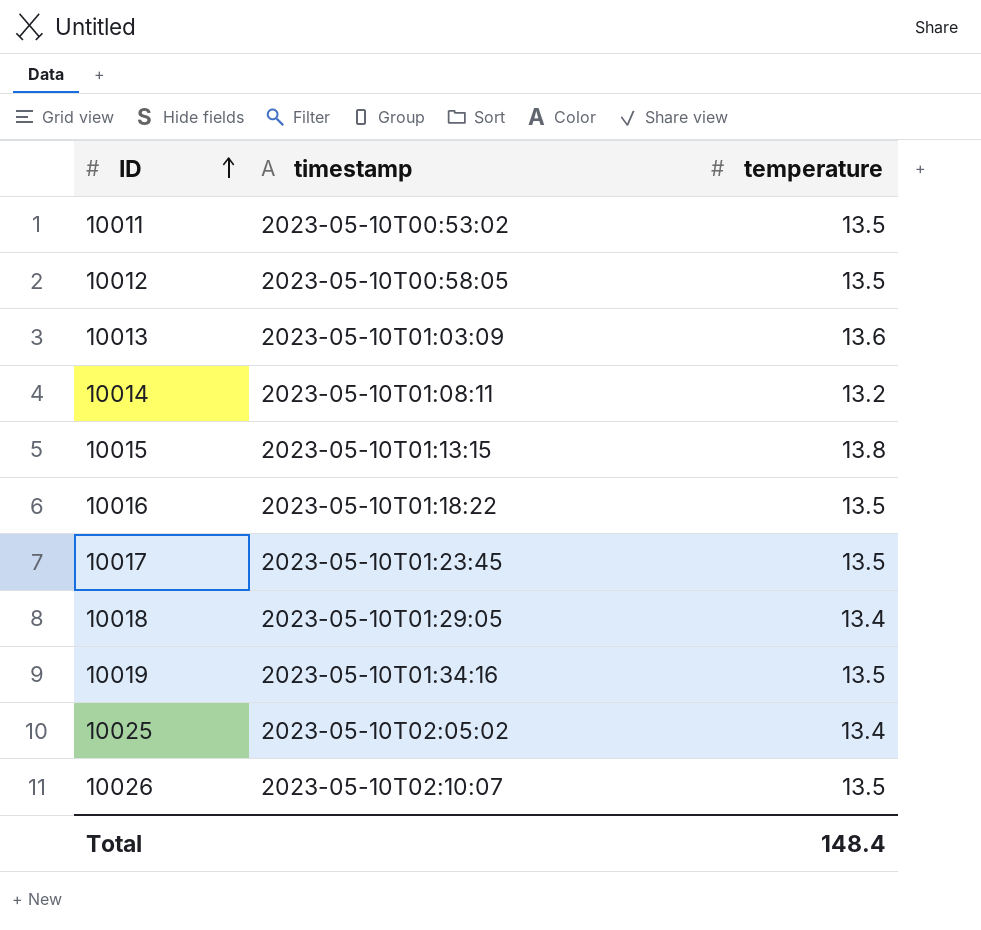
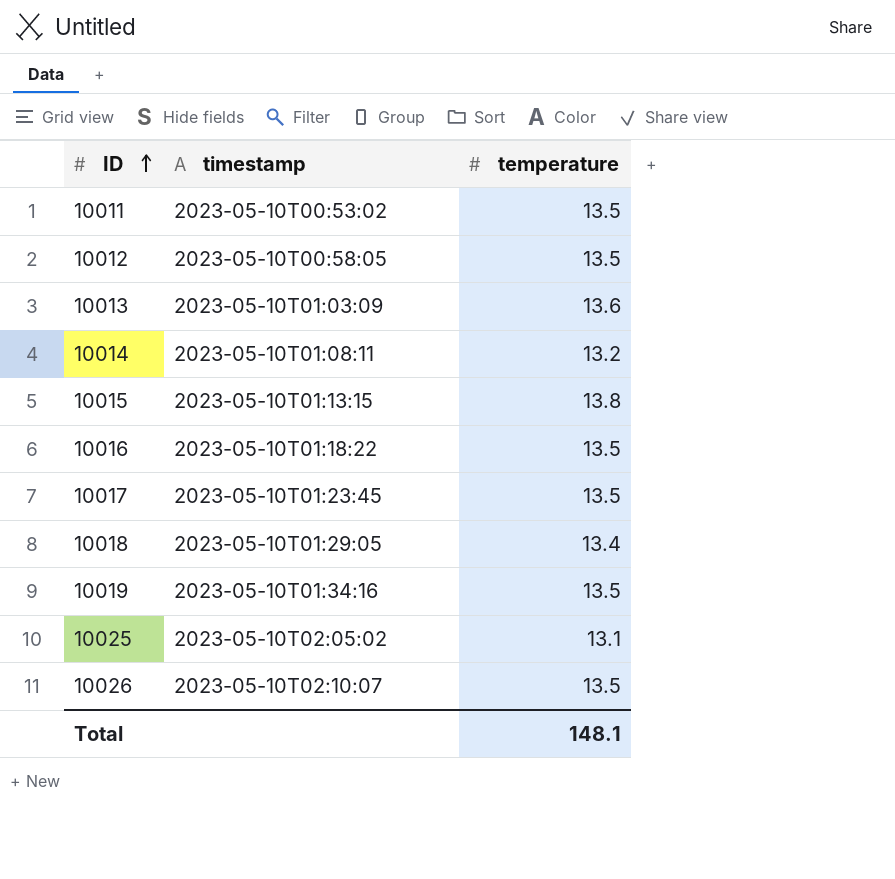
10025 | temperature: 13.4 -> 13.1
Total | temperature: 148.4 -> 148.1

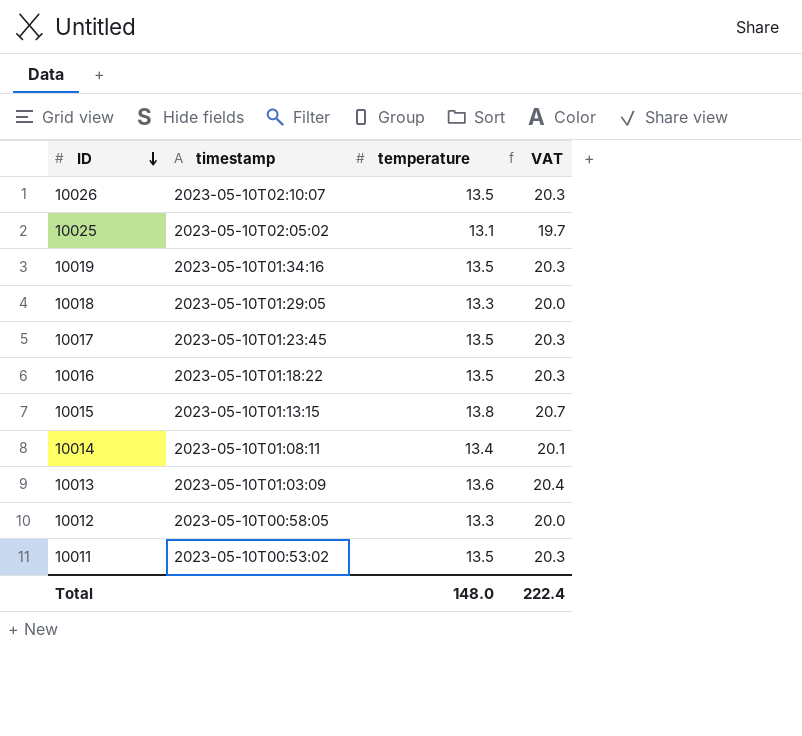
row order: ID ascending -> ID descending
column VAT | formula: none -> [temperature] * 1.5
10018 | temperature: 13.4 -> 13.3
10014 | temperature: 13.2 -> 13.4
10012 | temperature: 13.5 -> 13.3
Total | temperature: 148.1 -> 148.0

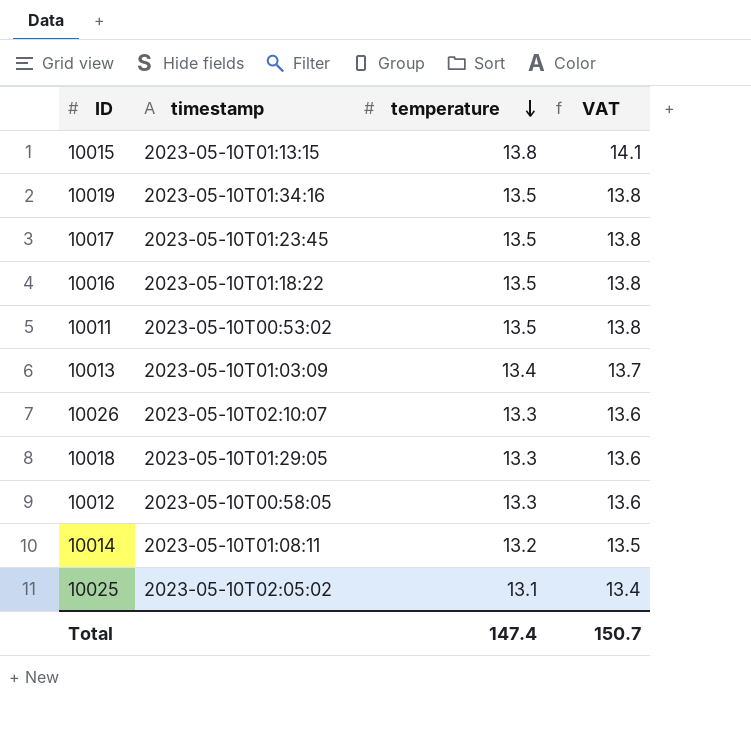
row order: ID descending -> temperature descending
column VAT | formula: [temperature] * 1.5 -> [temperature] * 1.02
10013 | temperature: 13.6 -> 13.4
10026 | temperature: 13.5 -> 13.3
10014 | temperature: 13.4 -> 13.2
Total | temperature: 148.0 -> 147.4
Total | VAT: 222.4 -> 150.7

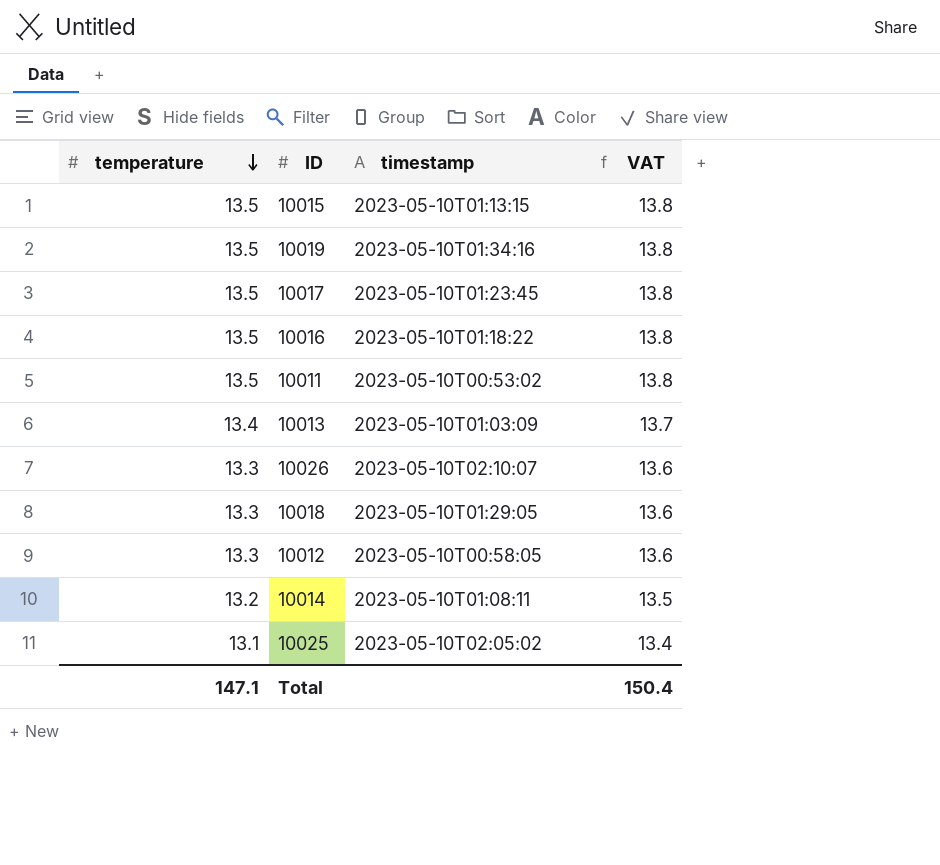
column temperature | position: 3 -> 1
10015 | temperature: 13.8 -> 13.5
10015 | VAT: 14.1 -> 13.8
Total | temperature: 147.4 -> 147.1
Total | VAT: 150.7 -> 150.4

